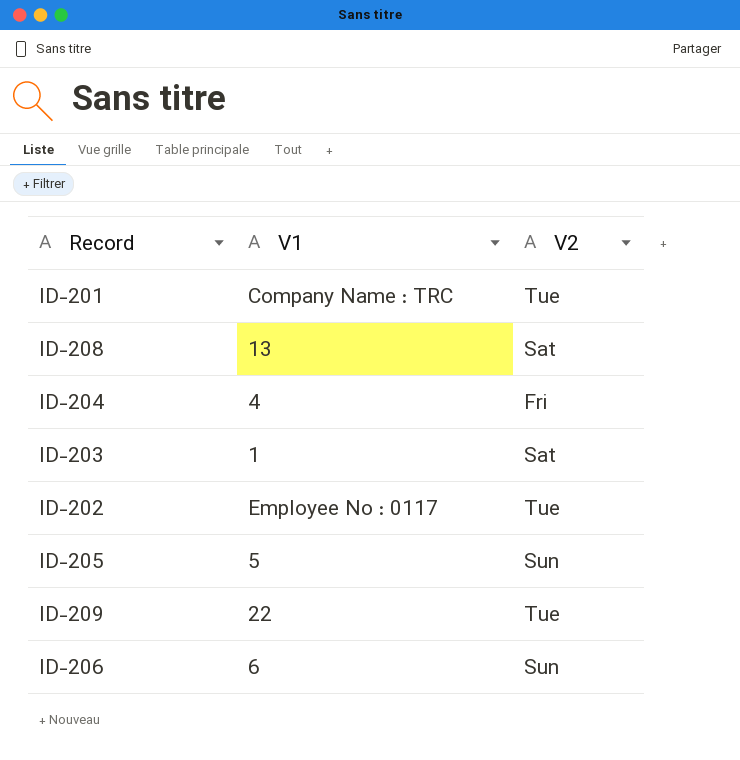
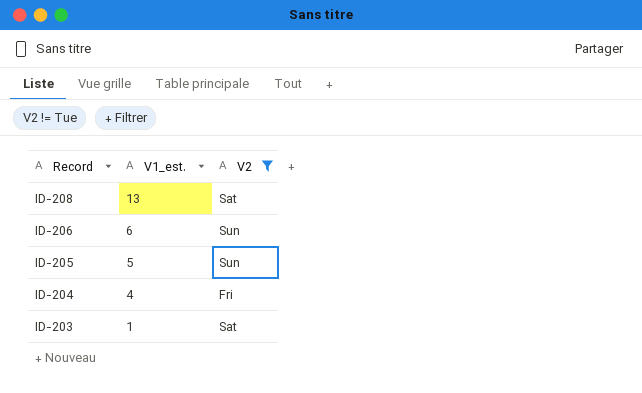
filter: none -> V2 != Tue
row order: none -> Record descending
column name: V1 -> V1_est.

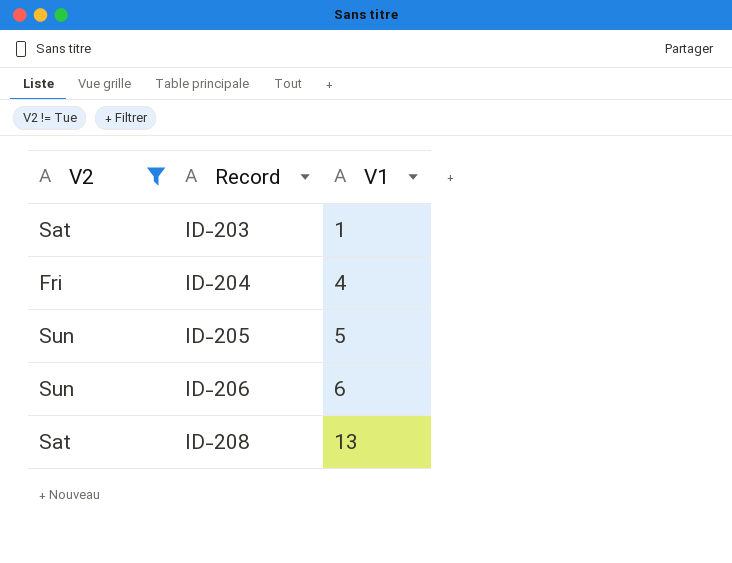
row order: Record descending -> Record ascending
column V2 | position: 3 -> 1
column name: V1_est. -> V1

